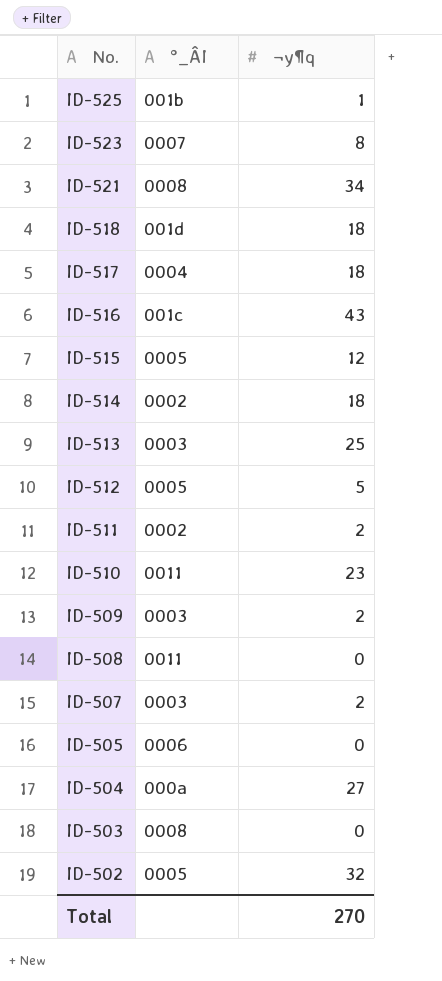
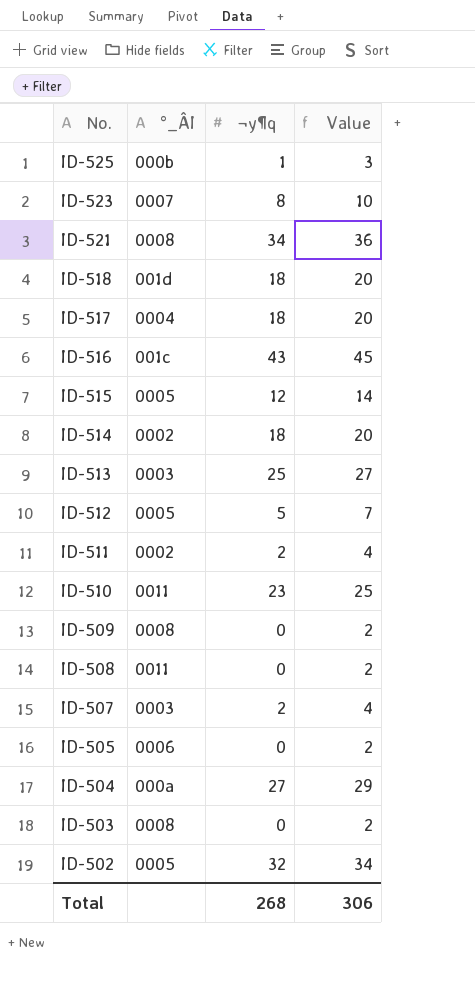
column Value | formula: none -> [¬y¶q] + 2
ID-525 | °_ÂI: 001b -> 000b
ID-509 | °_ÂI: 0003 -> 0008
ID-509 | ¬y¶q: 2 -> 0
Total | ¬y¶q: 270 -> 268

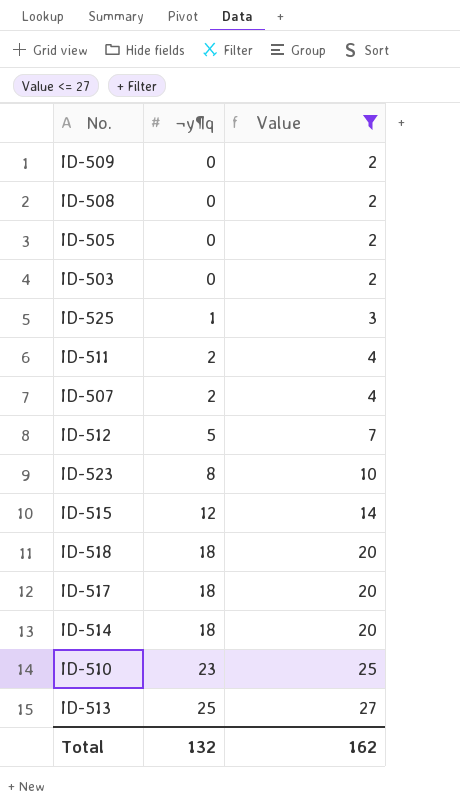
filter: none -> Value <= 27
row order: No. descending -> ¬y¶q ascending
column °_ÂI | position: 2 -> none
Total | ¬y¶q: 268 -> 132
Total | Value: 306 -> 162

